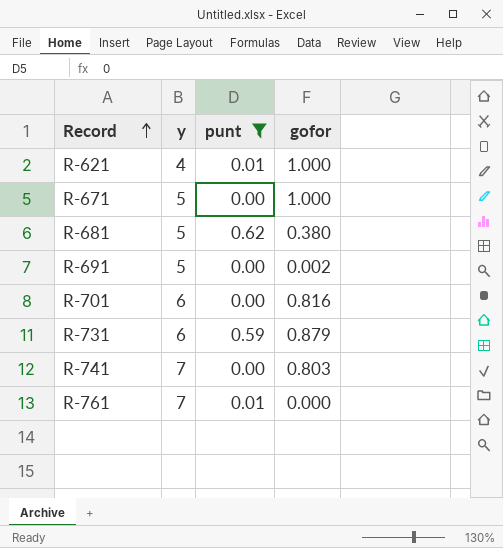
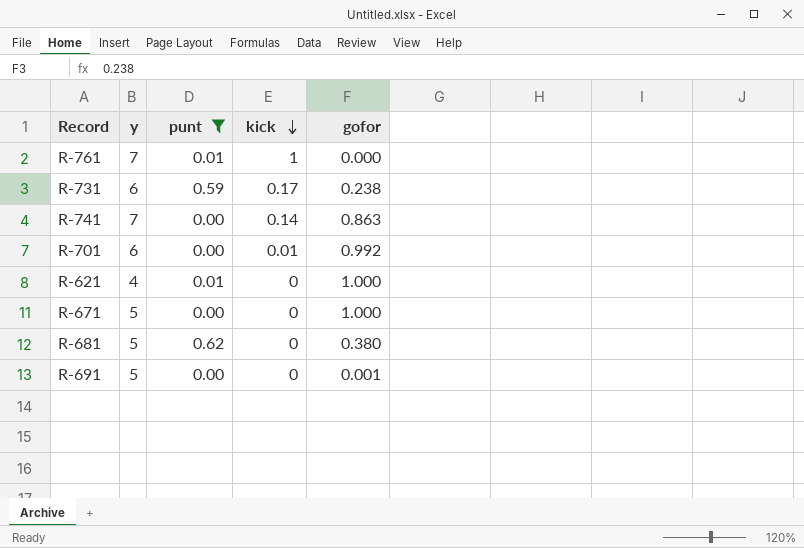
row order: Record ascending -> kick descending
column kick | position: none -> 4
R-731 | gofor: 0.879 -> 0.238
R-741 | gofor: 0.803 -> 0.863
R-701 | gofor: 0.816 -> 0.992
R-691 | gofor: 0.002 -> 0.001

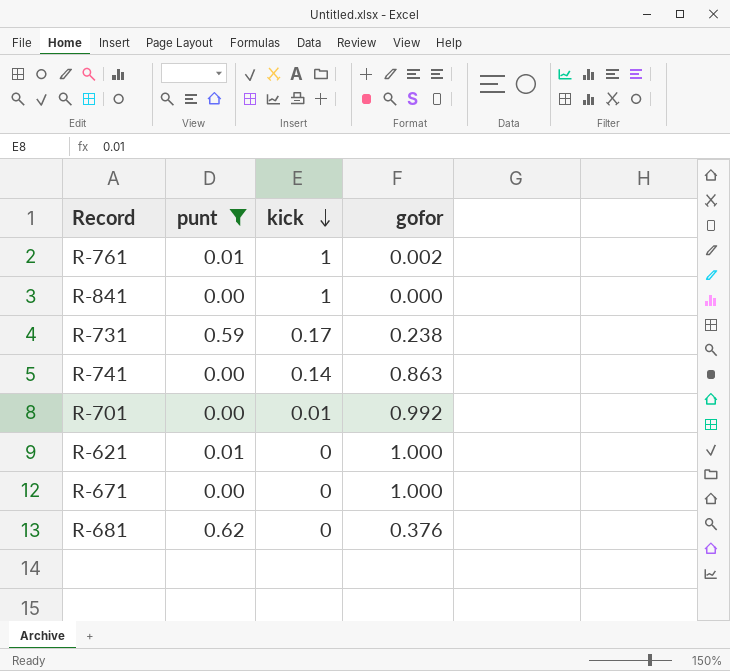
column y | position: 2 -> none
row R-691: 5 | 0.00 | 0 | 0.001 -> none
R-761 | gofor: 0.000 -> 0.002
row R-841: none -> 0.00 | 1 | 0.000
R-681 | gofor: 0.380 -> 0.376

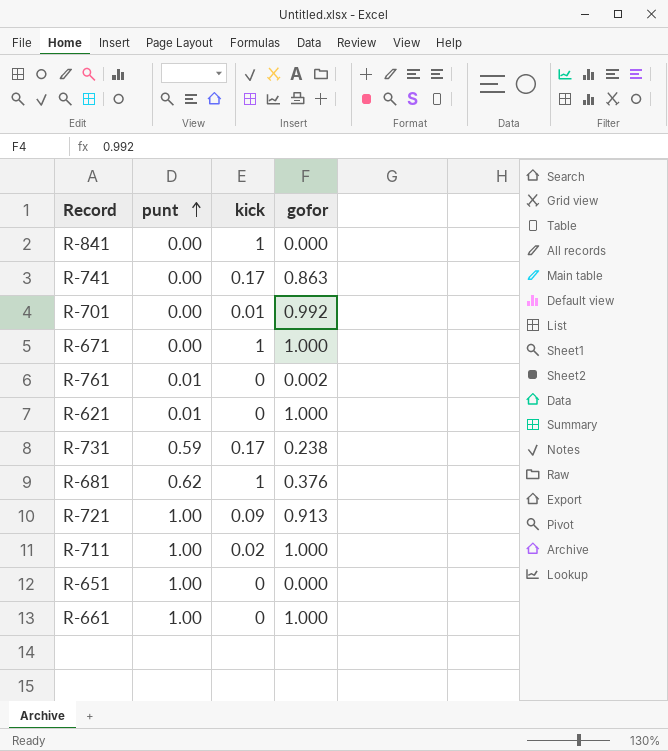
filter: punt != 1.00 -> none
row order: kick descending -> punt ascending
R-741 | kick: 0.14 -> 0.17
R-671 | kick: 0 -> 1
R-761 | kick: 1 -> 0
R-681 | kick: 0 -> 1

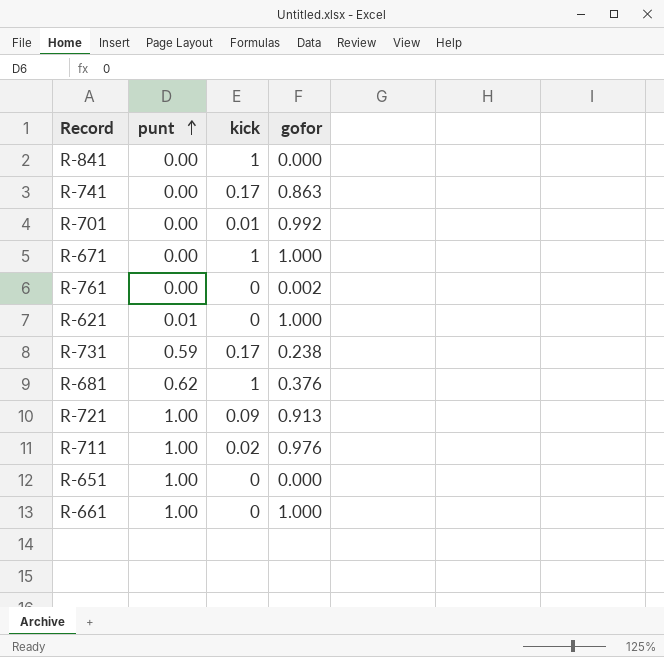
R-761 | punt: 0.01 -> 0.00
R-711 | gofor: 1.000 -> 0.976

